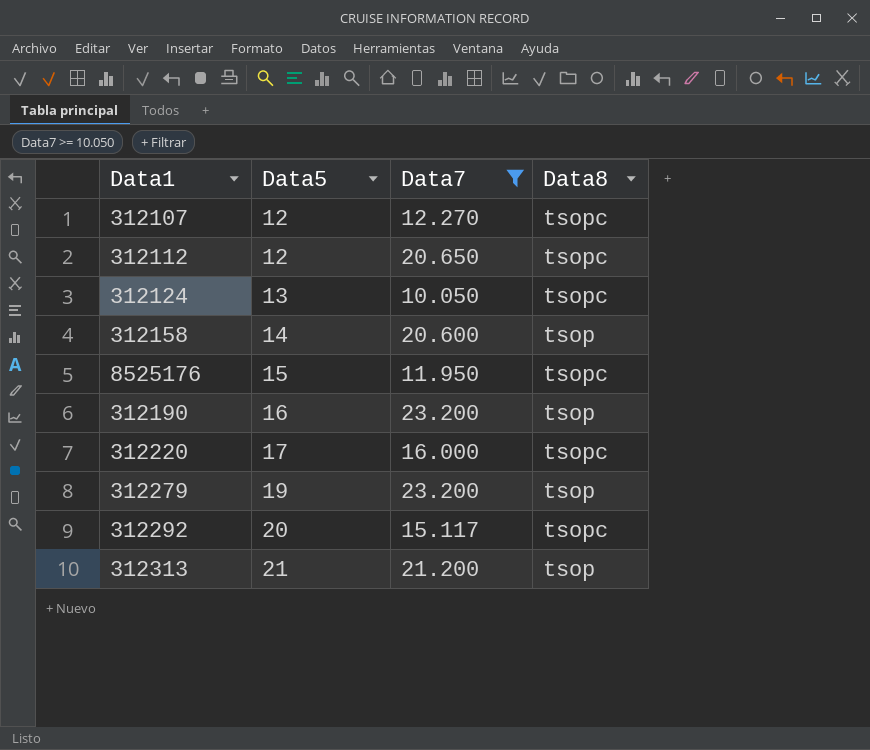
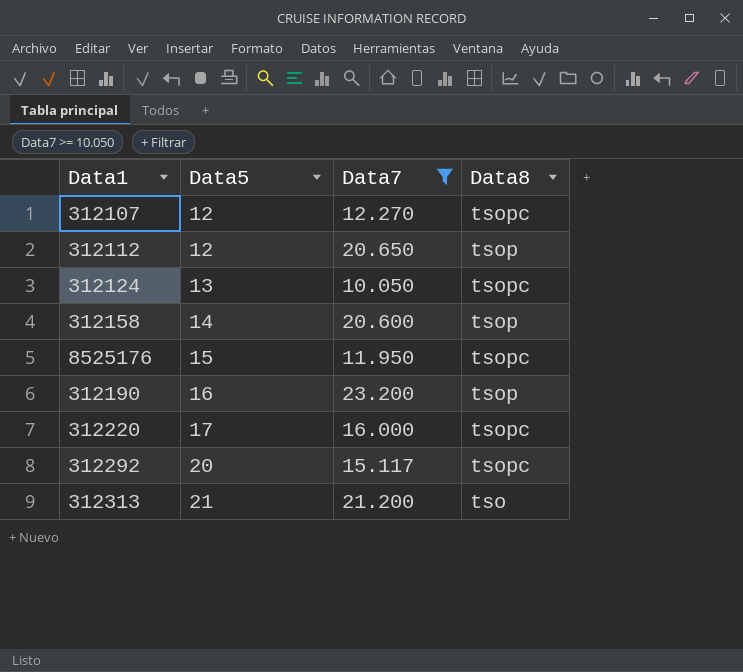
row 312279: 19 | 23.200 | tsop -> none
312112 | Data8: tsopc -> tsop
312313 | Data8: tsop -> tso

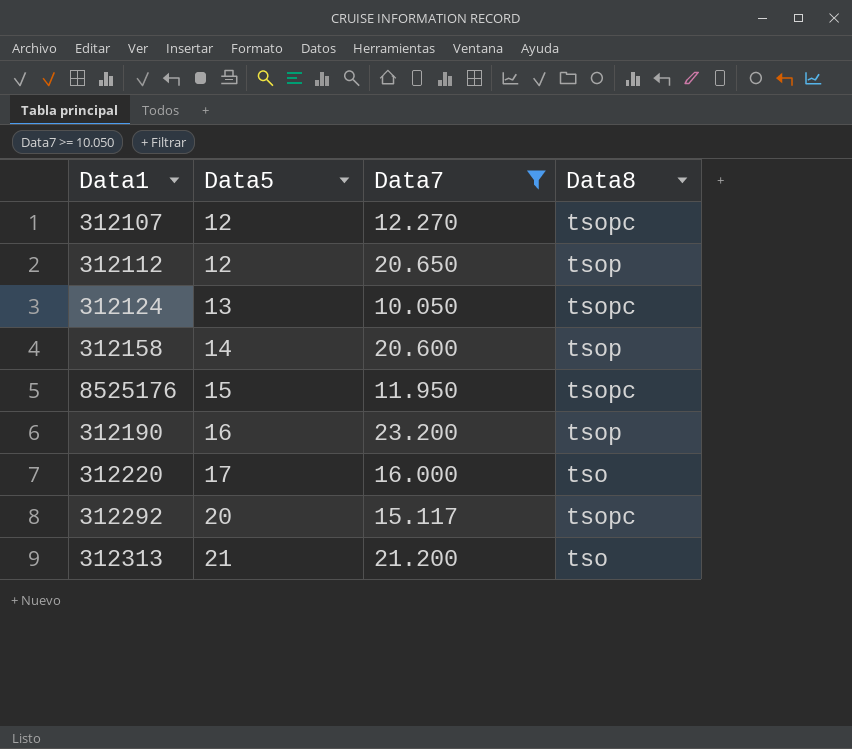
312220 | Data8: tsopc -> tso

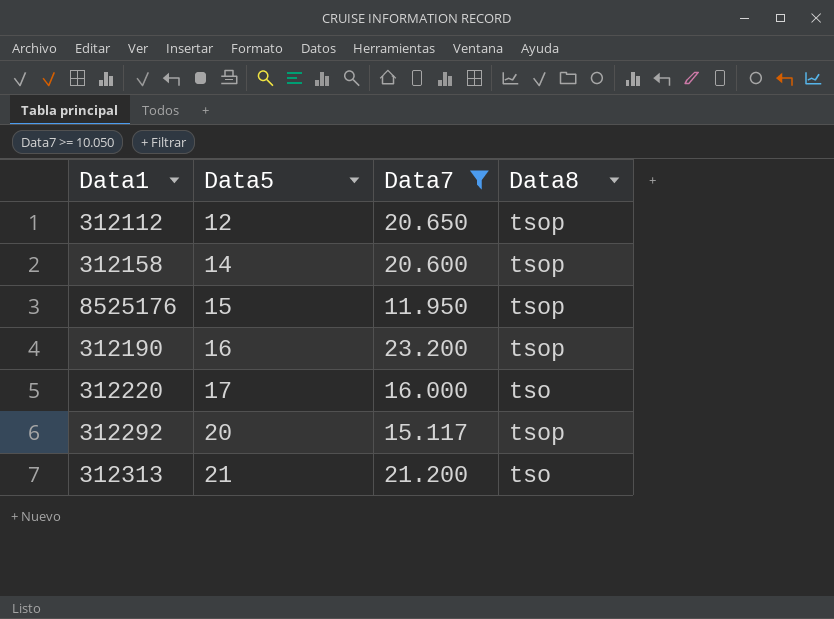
row 312107: 12 | 12.270 | tsopc -> none
row 312124: 13 | 10.050 | tsopc -> none
8525176 | Data8: tsopc -> tsop
312292 | Data8: tsopc -> tsop

